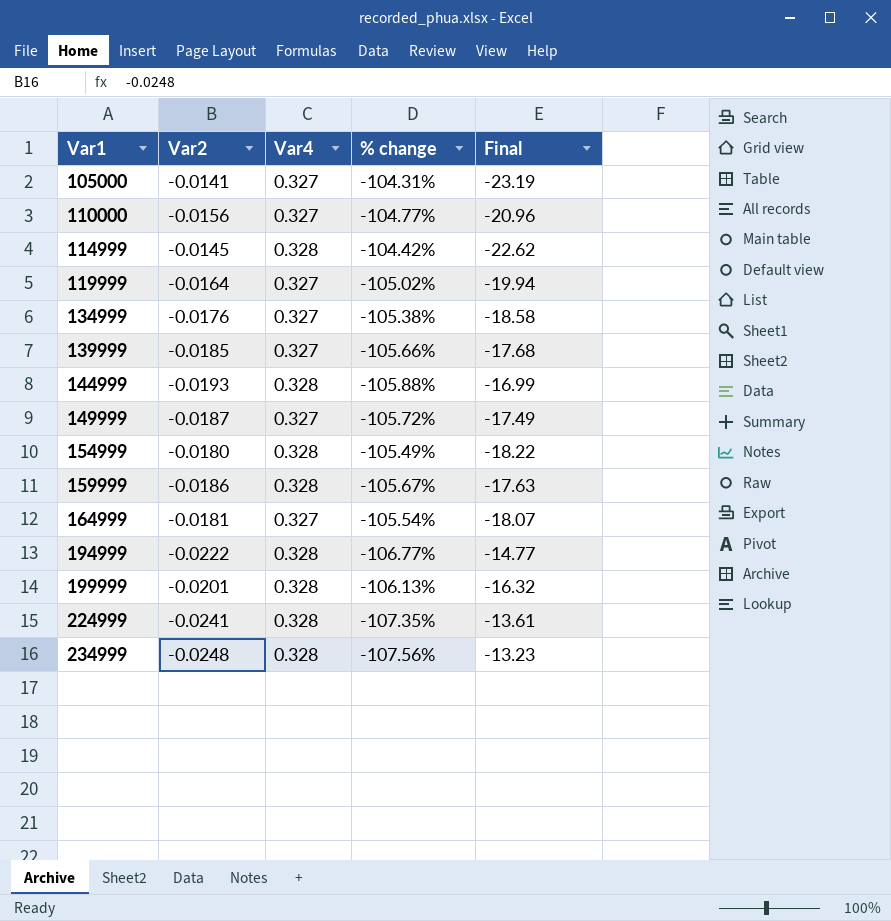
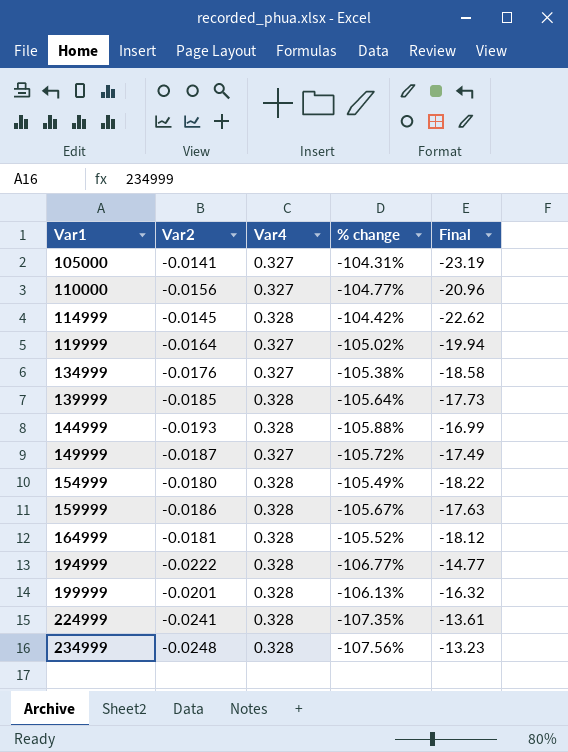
139999 | Var4: 0.327 -> 0.328
139999 | % change: -105.66% -> -105.64%
139999 | Final: -17.68 -> -17.73
164999 | Var4: 0.327 -> 0.328
164999 | % change: -105.54% -> -105.52%
164999 | Final: -18.07 -> -18.12

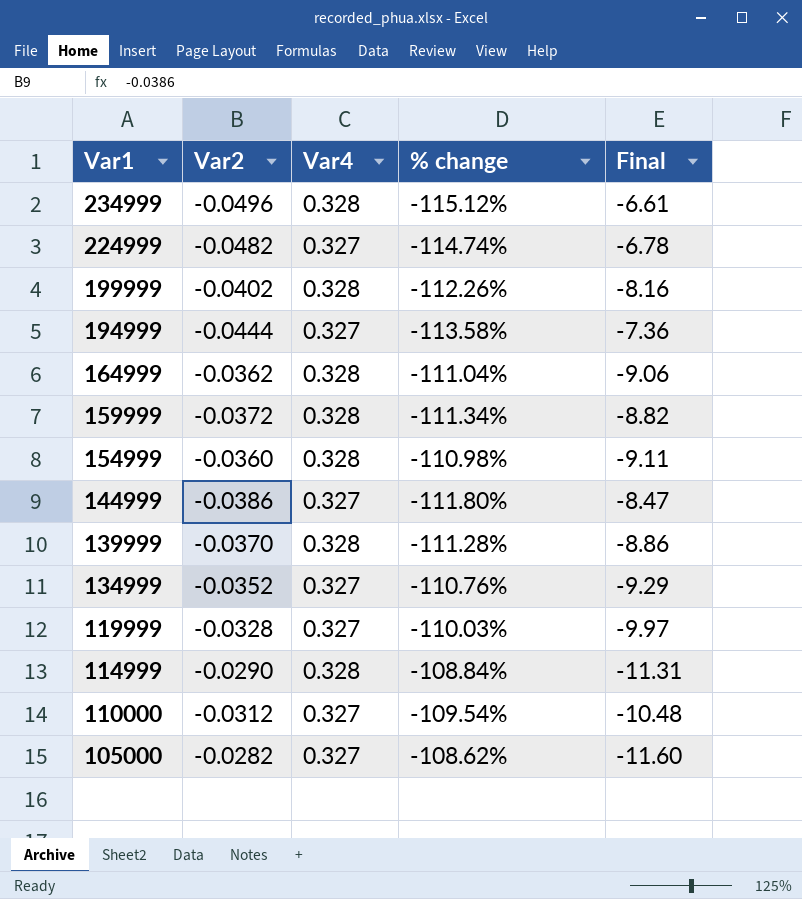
row order: Var1 ascending -> Var1 descending
row 149999: -0.0187 | 0.327 | -105.72% | -17.49 -> none
234999 | Var2: -0.0248 -> -0.0496
234999 | % change: -107.56% -> -115.12%
234999 | Final: -13.23 -> -6.61
224999 | Var2: -0.0241 -> -0.0482
224999 | Var4: 0.328 -> 0.327
224999 | % change: -107.35% -> -114.74%
224999 | Final: -13.61 -> -6.78
199999 | Var2: -0.0201 -> -0.0402
199999 | % change: -106.13% -> -112.26%
199999 | Final: -16.32 -> -8.16
194999 | Var2: -0.0222 -> -0.0444
194999 | Var4: 0.328 -> 0.327
194999 | % change: -106.77% -> -113.58%
194999 | Final: -14.77 -> -7.36
164999 | Var2: -0.0181 -> -0.0362
164999 | % change: -105.52% -> -111.04%
164999 | Final: -18.12 -> -9.06
159999 | Var2: -0.0186 -> -0.0372
159999 | % change: -105.67% -> -111.34%
159999 | Final: -17.63 -> -8.82
154999 | Var2: -0.0180 -> -0.0360
154999 | % change: -105.49% -> -110.98%
154999 | Final: -18.22 -> -9.11
144999 | Var2: -0.0193 -> -0.0386
144999 | Var4: 0.328 -> 0.327
144999 | % change: -105.88% -> -111.80%
144999 | Final: -16.99 -> -8.47
139999 | Var2: -0.0185 -> -0.0370
139999 | % change: -105.64% -> -111.28%
139999 | Final: -17.73 -> -8.86
134999 | Var2: -0.0176 -> -0.0352
134999 | % change: -105.38% -> -110.76%
134999 | Final: -18.58 -> -9.29
119999 | Var2: -0.0164 -> -0.0328
119999 | % change: -105.02% -> -110.03%
119999 | Final: -19.94 -> -9.97
114999 | Var2: -0.0145 -> -0.0290
114999 | % change: -104.42% -> -108.84%
114999 | Final: -22.62 -> -11.31
110000 | Var2: -0.0156 -> -0.0312
110000 | % change: -104.77% -> -109.54%
110000 | Final: -20.96 -> -10.48
105000 | Var2: -0.0141 -> -0.0282
105000 | % change: -104.31% -> -108.62%
105000 | Final: -23.19 -> -11.60

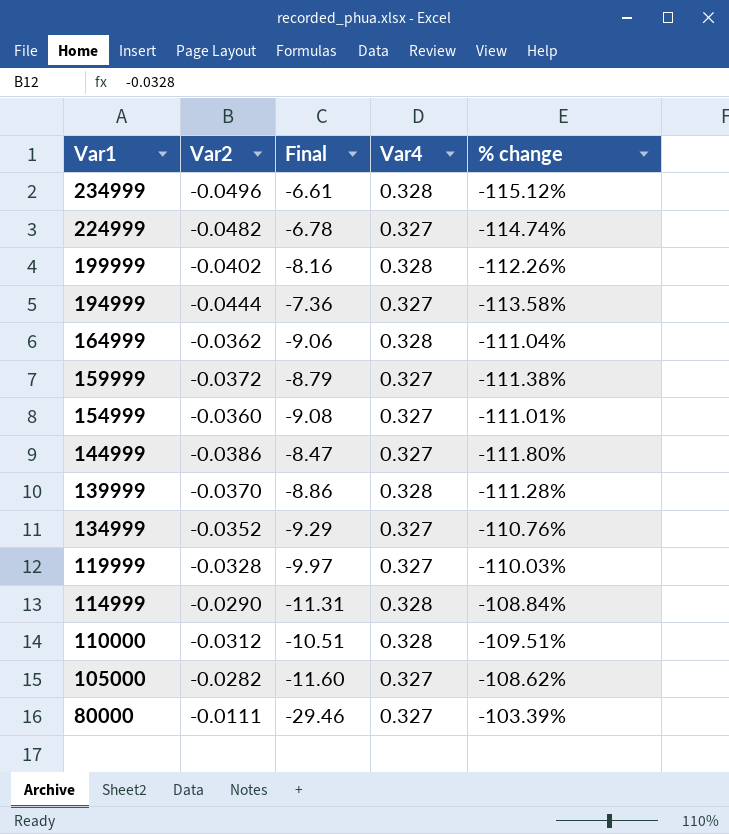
column Final | position: 5 -> 3
159999 | Final: -8.82 -> -8.79
159999 | Var4: 0.328 -> 0.327
159999 | % change: -111.34% -> -111.38%
154999 | Final: -9.11 -> -9.08
154999 | Var4: 0.328 -> 0.327
154999 | % change: -110.98% -> -111.01%
110000 | Final: -10.48 -> -10.51
110000 | Var4: 0.327 -> 0.328
110000 | % change: -109.54% -> -109.51%
row 80000: none -> -0.0111 | -29.46 | 0.327 | -103.39%

